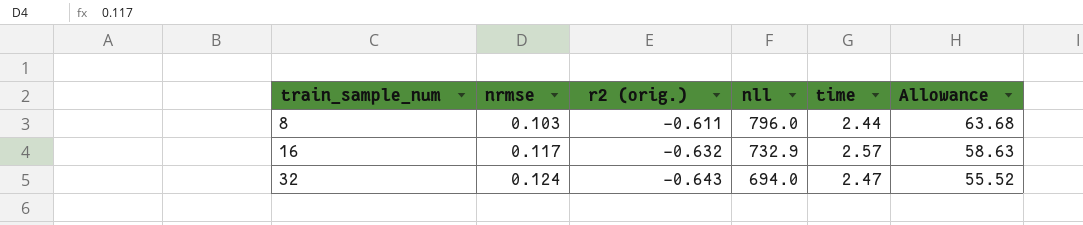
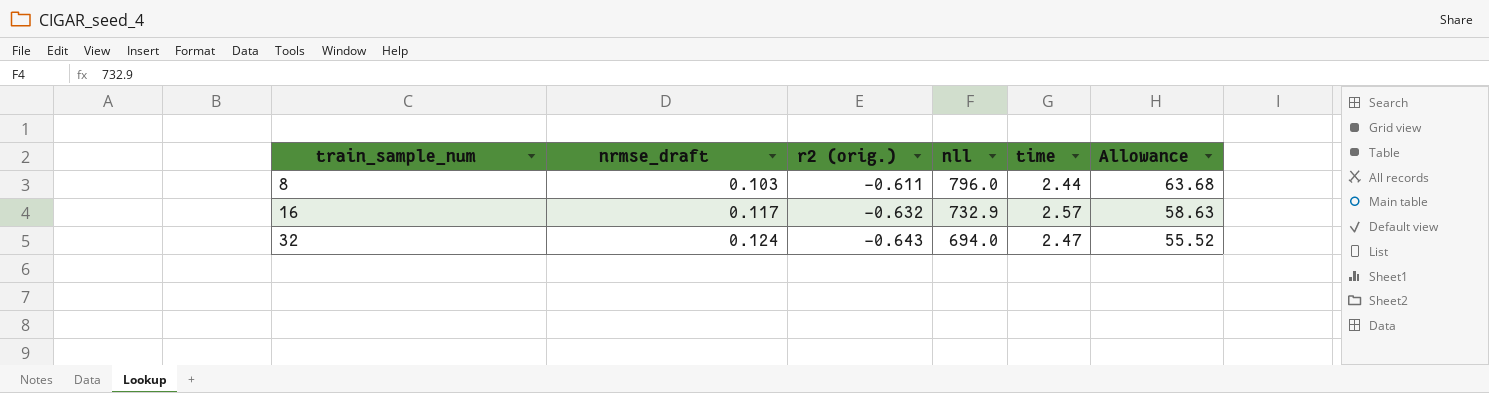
column name: nrmse -> nrmse_draft

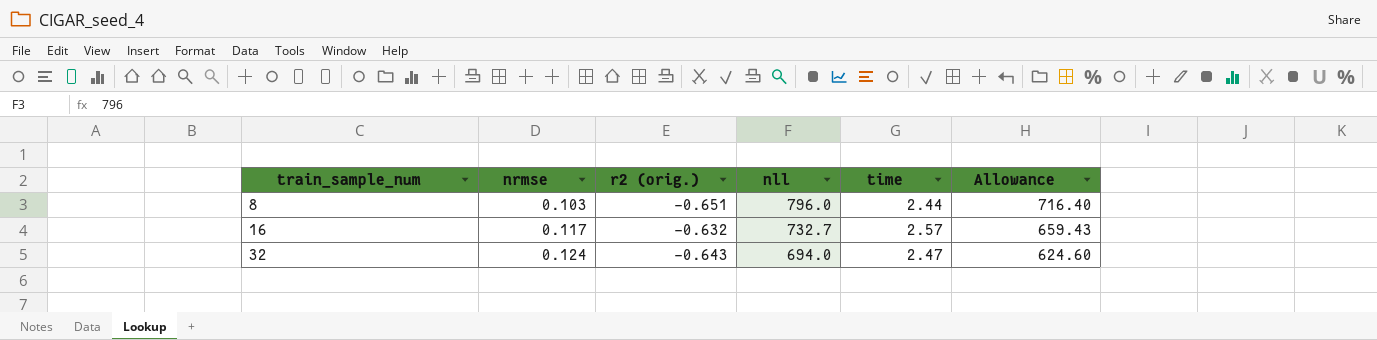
column name: nrmse_draft -> nrmse
column Allowance | formula: [nll] * 0.08 -> [nll] * 0.9
8 | r2 (orig.): -0.611 -> -0.651
16 | nll: 732.9 -> 732.7

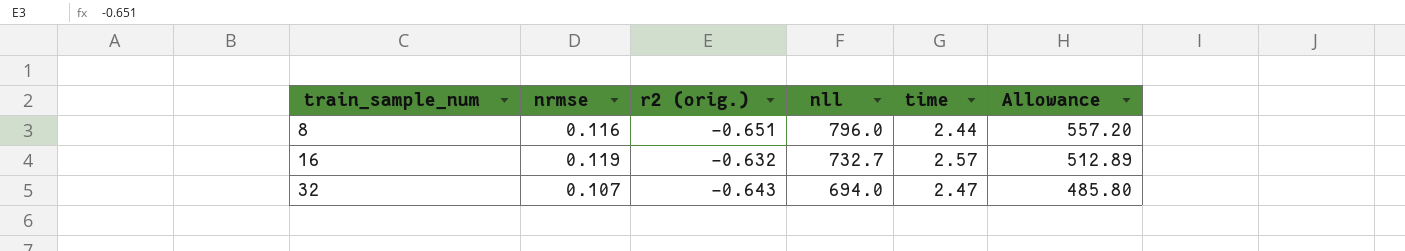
column Allowance | formula: [nll] * 0.9 -> [nll] * 0.7
8 | nrmse: 0.103 -> 0.116
16 | nrmse: 0.117 -> 0.119
32 | nrmse: 0.124 -> 0.107

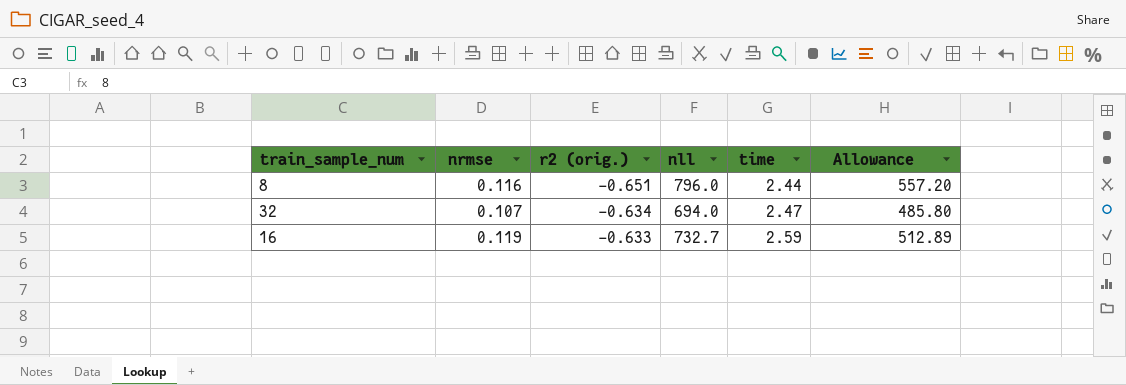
row order: train_sample_num ascending -> r2 (orig.) ascending
32 | r2 (orig.): -0.643 -> -0.634
16 | r2 (orig.): -0.632 -> -0.633
16 | time: 2.57 -> 2.59

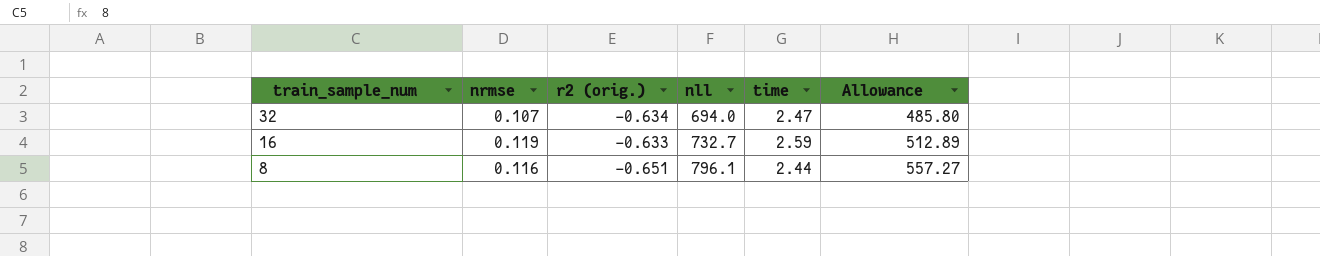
row order: r2 (orig.) ascending -> train_sample_num descending
8 | nll: 796.0 -> 796.1
8 | Allowance: 557.20 -> 557.27

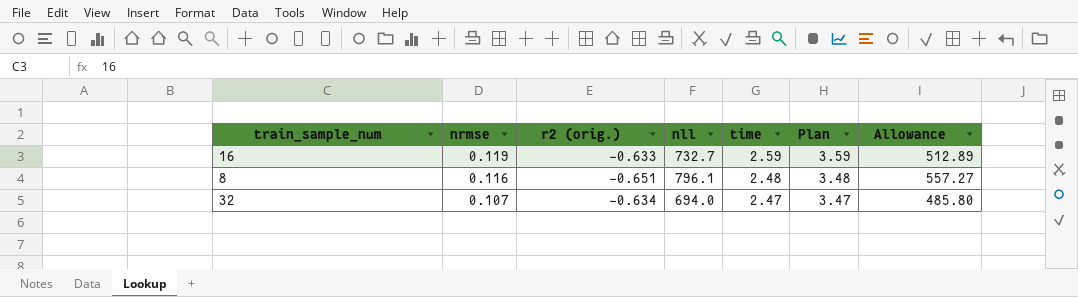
row order: train_sample_num descending -> nrmse descending
column Plan | formula: none -> [time] + 1
8 | time: 2.44 -> 2.48

